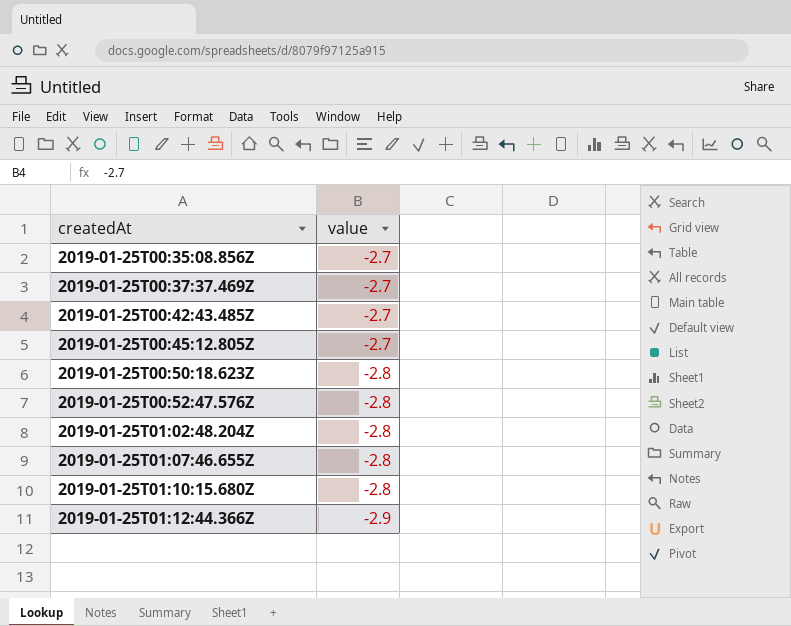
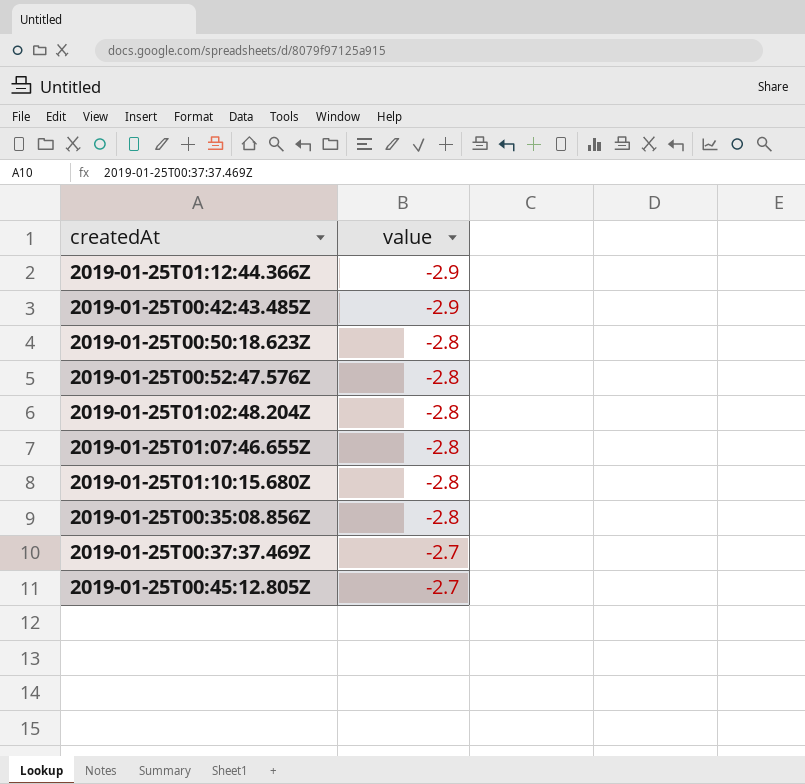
row order: createdAt ascending -> value ascending
2019-01-25T00:42:43.485Z | value: -2.7 -> -2.9
2019-01-25T00:35:08.856Z | value: -2.7 -> -2.8

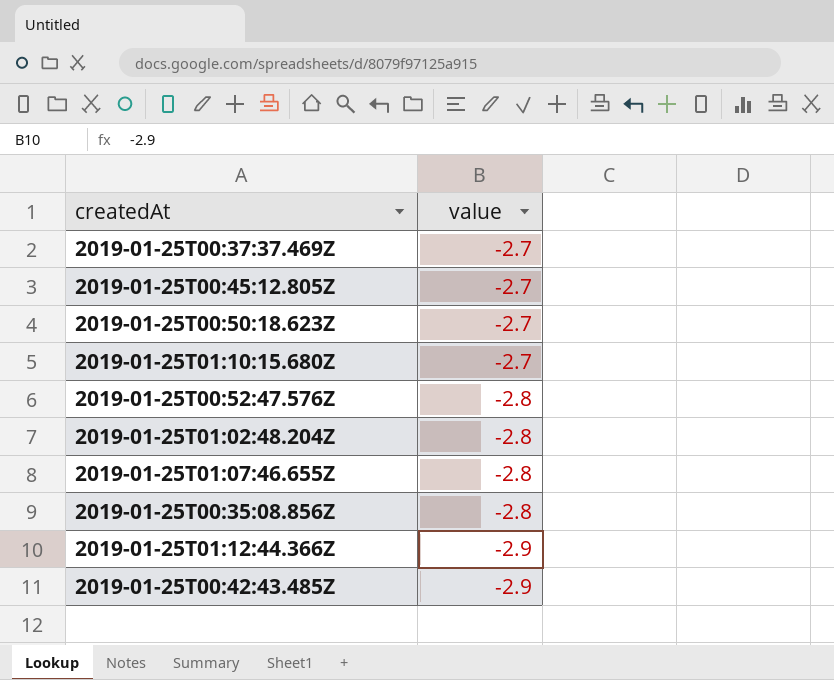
row order: value ascending -> value descending
2019-01-25T00:50:18.623Z | value: -2.8 -> -2.7
2019-01-25T01:10:15.680Z | value: -2.8 -> -2.7

